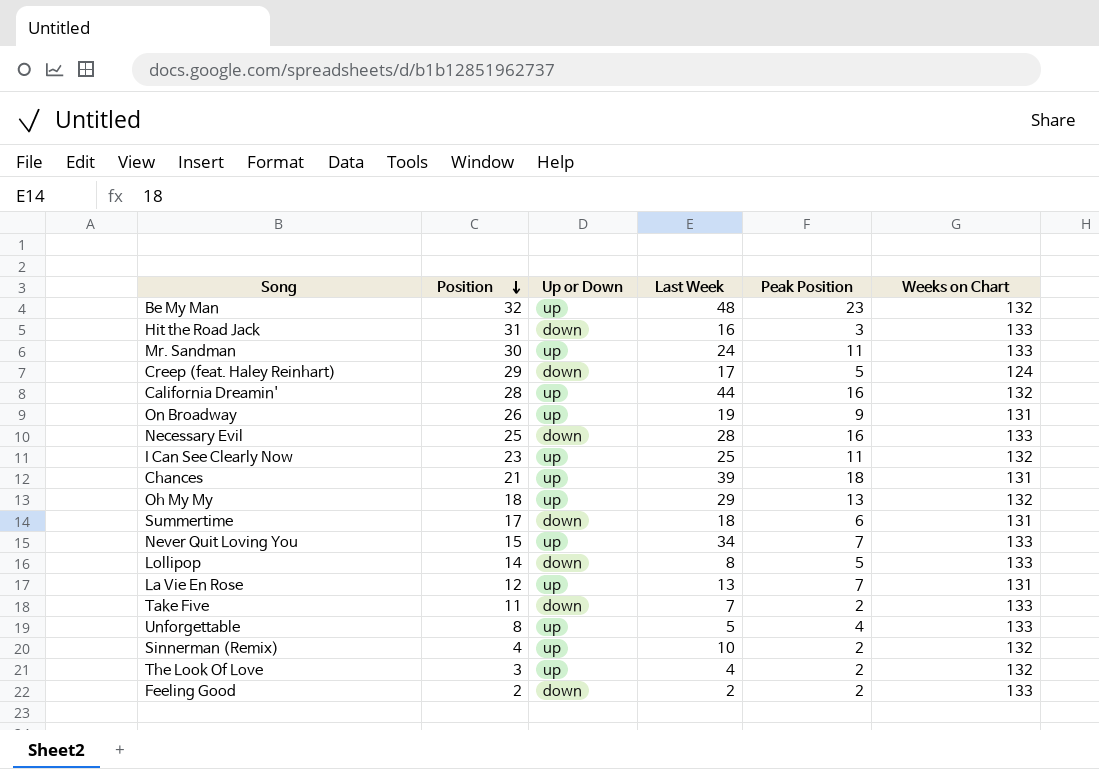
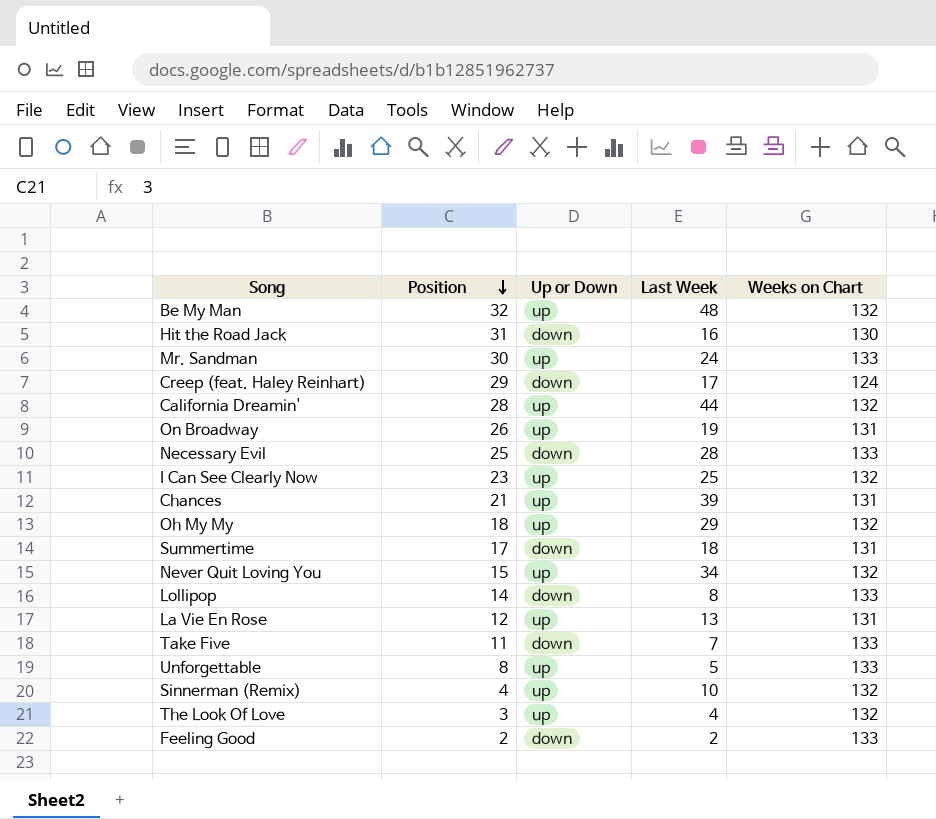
column Peak Position | position: 5 -> none
Hit the Road Jack | Weeks on Chart: 133 -> 130
Never Quit Loving You | Weeks on Chart: 133 -> 132

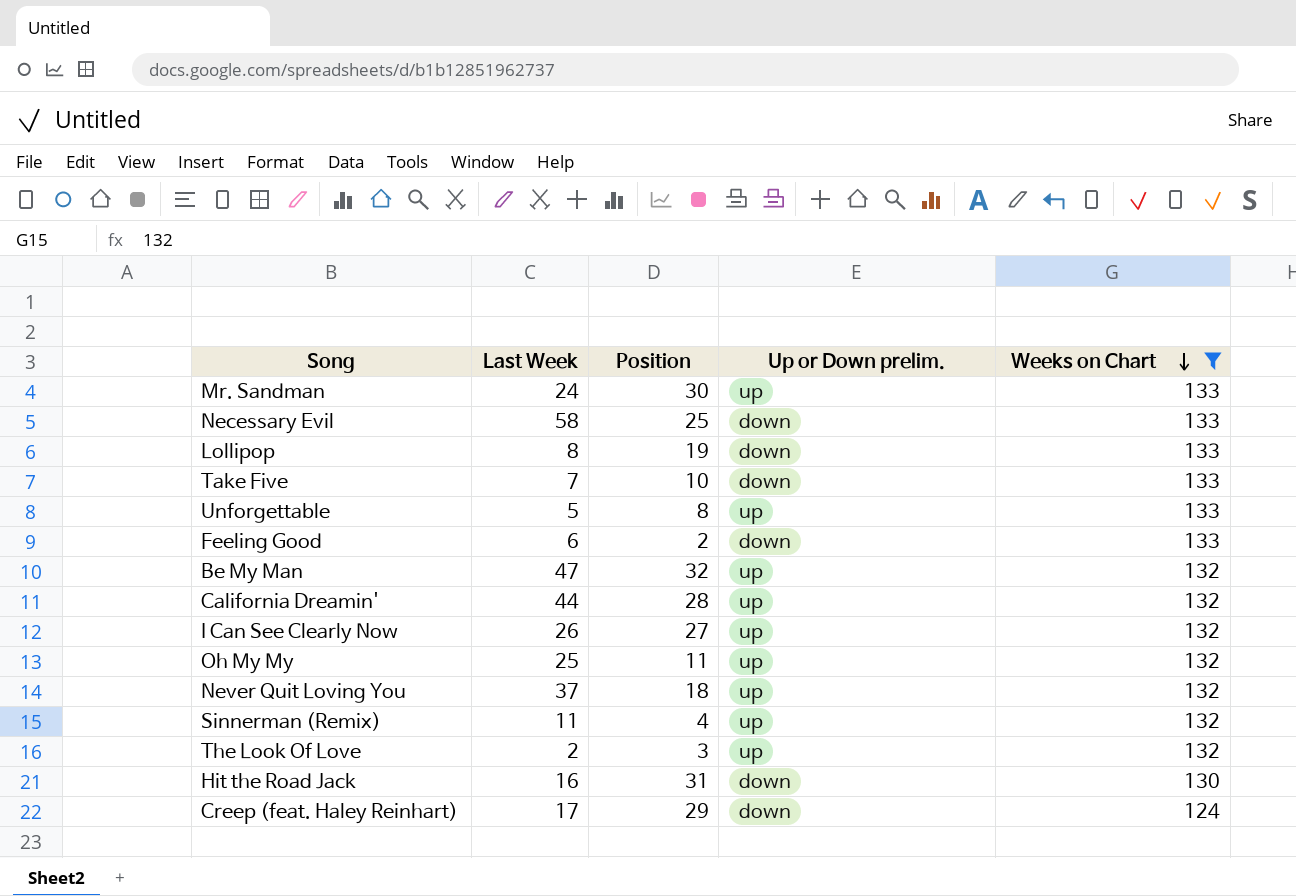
filter: none -> Weeks on Chart != 131
row order: Position descending -> Weeks on Chart descending
column Last Week | position: 4 -> 2
column name: Up or Down -> Up or Down prelim.
Necessary Evil | Last Week: 28 -> 58
Lollipop | Position: 14 -> 19
Take Five | Position: 11 -> 10
Feeling Good | Last Week: 2 -> 6
Be My Man | Last Week: 48 -> 47
I Can See Clearly Now | Last Week: 25 -> 26
I Can See Clearly Now | Position: 23 -> 27
Oh My My | Last Week: 29 -> 25
Oh My My | Position: 18 -> 11
Never Quit Loving You | Last Week: 34 -> 37
Never Quit Loving You | Position: 15 -> 18
Sinnerman (Remix) | Last Week: 10 -> 11
The Look Of Love | Last Week: 4 -> 2

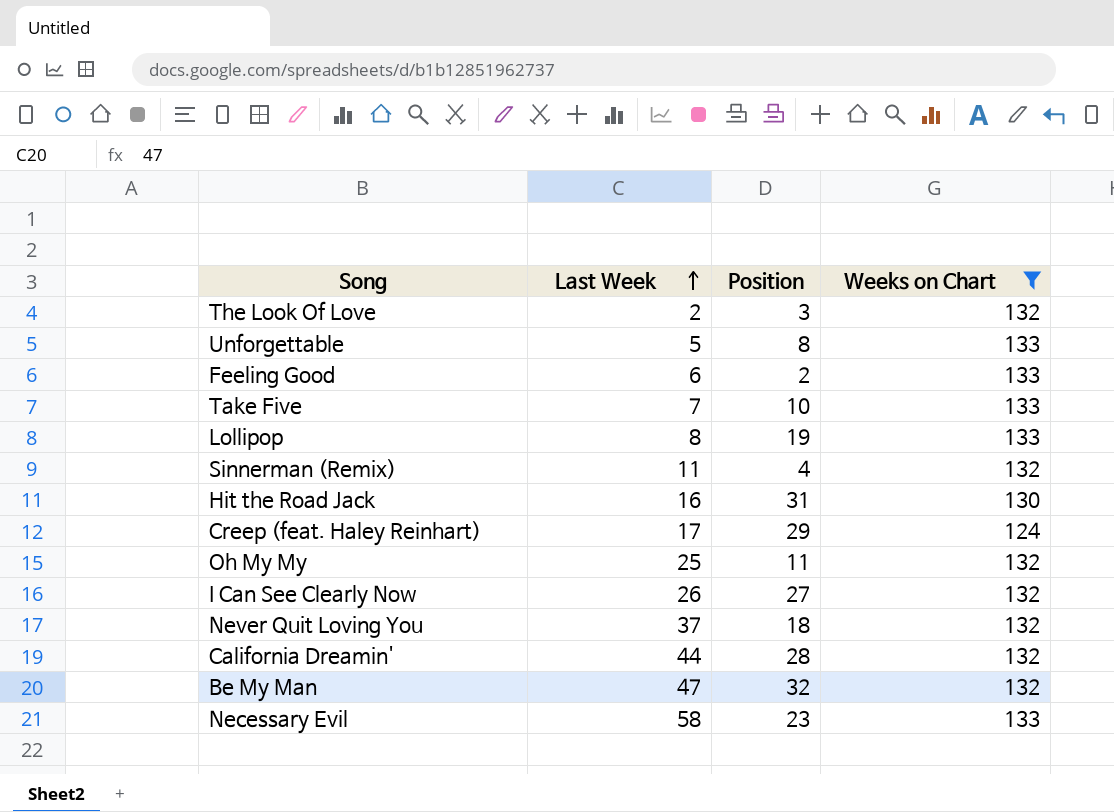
row order: Weeks on Chart descending -> Last Week ascending
column Up or Down prelim. | position: 4 -> none
row Mr. Sandman: 24 | 30 | up | 133 -> none
Necessary Evil | Position: 25 -> 23

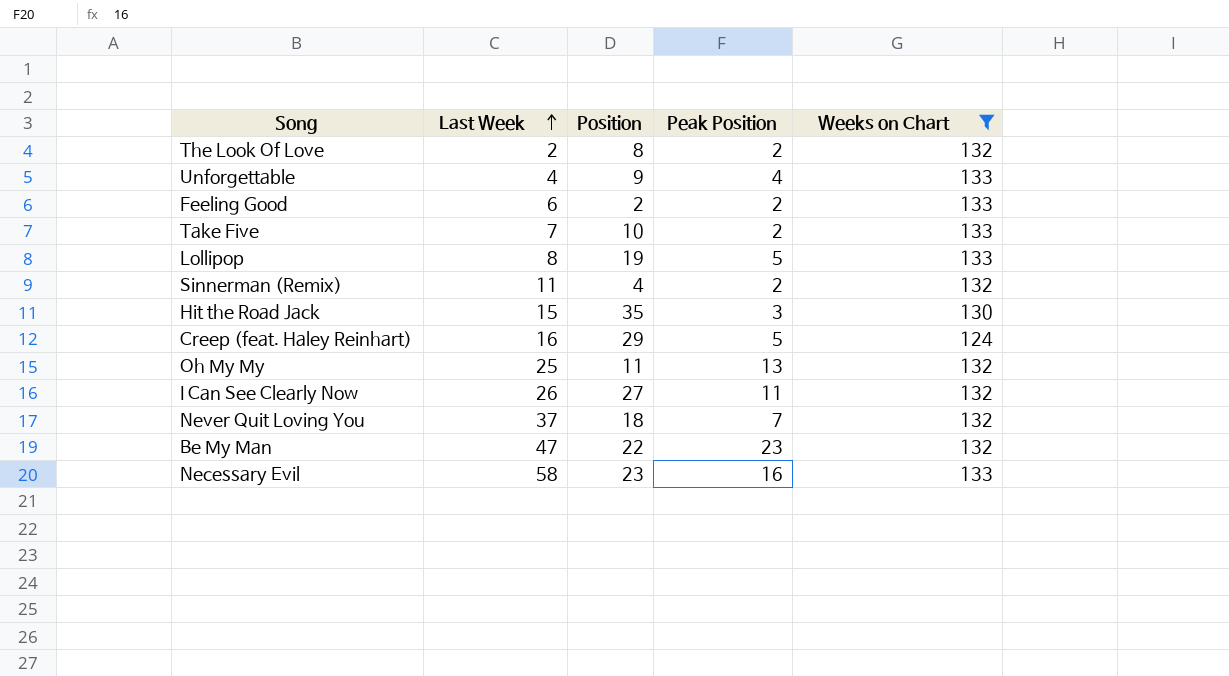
column Peak Position | position: none -> 4
row California Dreamin': 44 | 28 | 132 -> none
The Look Of Love | Position: 3 -> 8
Unforgettable | Last Week: 5 -> 4
Unforgettable | Position: 8 -> 9
Hit the Road Jack | Last Week: 16 -> 15
Hit the Road Jack | Position: 31 -> 35
Creep (feat. Haley Reinhart) | Last Week: 17 -> 16
Be My Man | Position: 32 -> 22

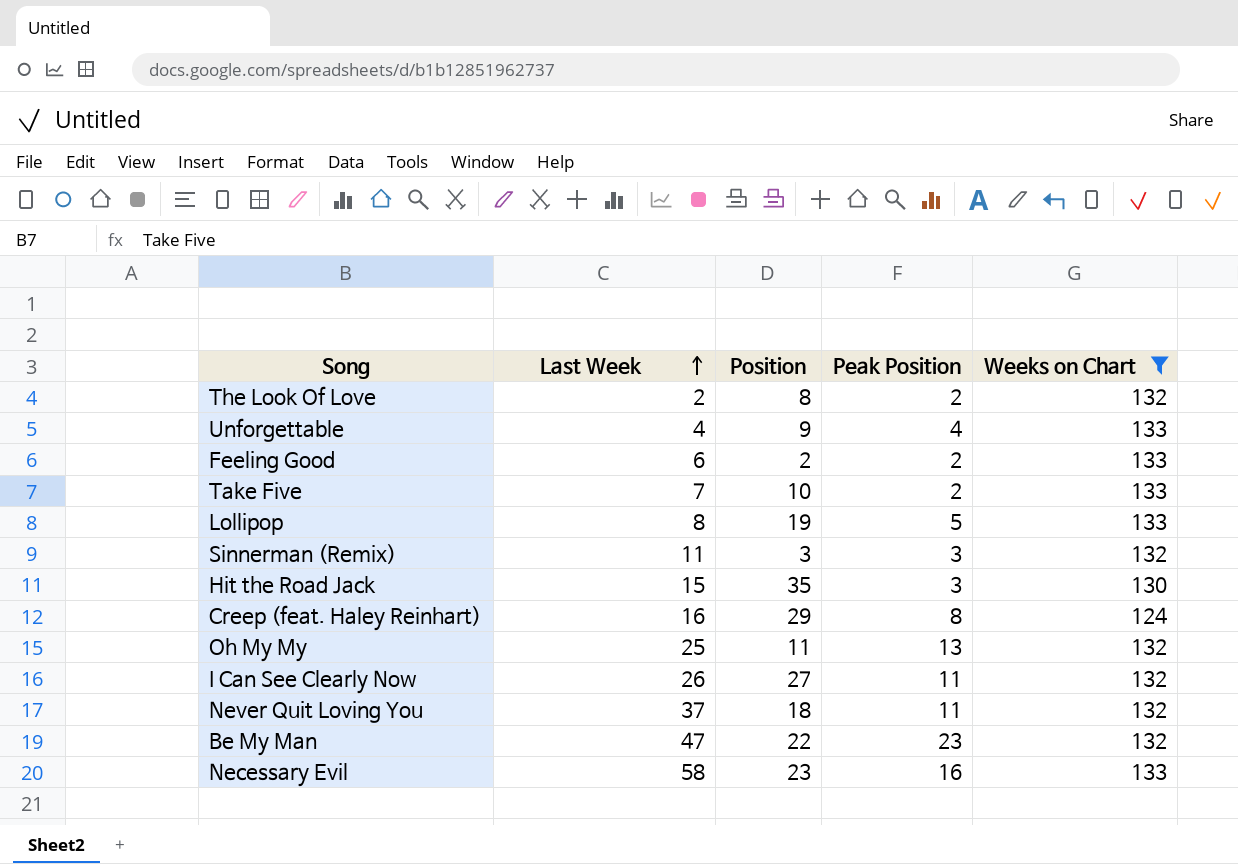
Sinnerman (Remix) | Position: 4 -> 3
Sinnerman (Remix) | Peak Position: 2 -> 3
Creep (feat. Haley Reinhart) | Peak Position: 5 -> 8
Never Quit Loving You | Peak Position: 7 -> 11

